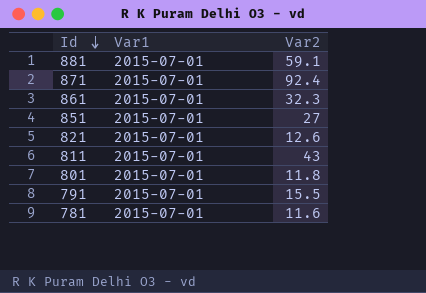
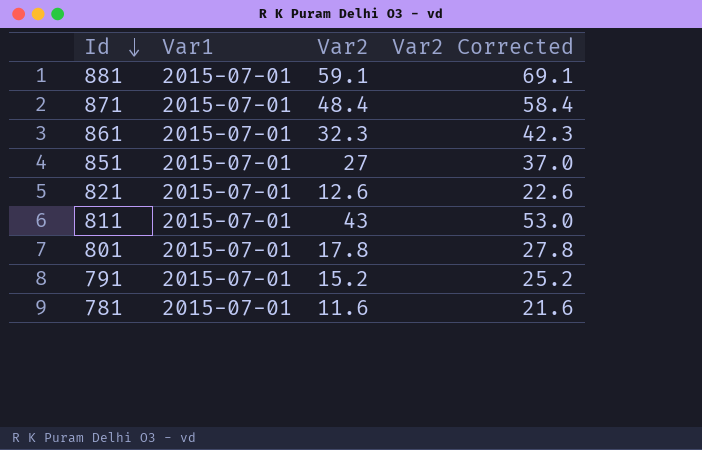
column Var2 Corrected | formula: none -> [Var2] + 10
871 | Var2: 92.4 -> 48.4
801 | Var2: 11.8 -> 17.8
791 | Var2: 15.5 -> 15.2

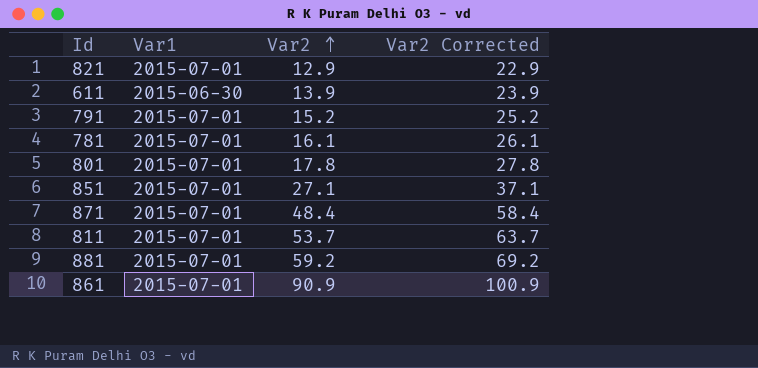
row order: Id descending -> Var2 ascending
821 | Var2: 12.6 -> 12.9
821 | Var2 Corrected: 22.6 -> 22.9
row 611: none -> 2015-06-30 | 13.9 | 23.9
781 | Var2: 11.6 -> 16.1
781 | Var2 Corrected: 21.6 -> 26.1
851 | Var2: 27 -> 27.1
851 | Var2 Corrected: 37.0 -> 37.1
811 | Var2: 43 -> 53.7
811 | Var2 Corrected: 53.0 -> 63.7
881 | Var2: 59.1 -> 59.2
881 | Var2 Corrected: 69.1 -> 69.2
861 | Var2: 32.3 -> 90.9
861 | Var2 Corrected: 42.3 -> 100.9

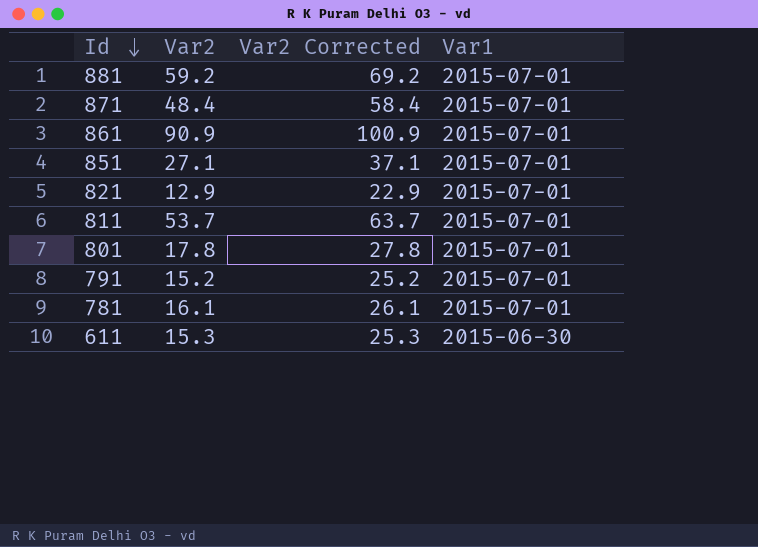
row order: Var2 ascending -> Id descending
column Var1 | position: 2 -> 4
611 | Var2: 13.9 -> 15.3
611 | Var2 Corrected: 23.9 -> 25.3

